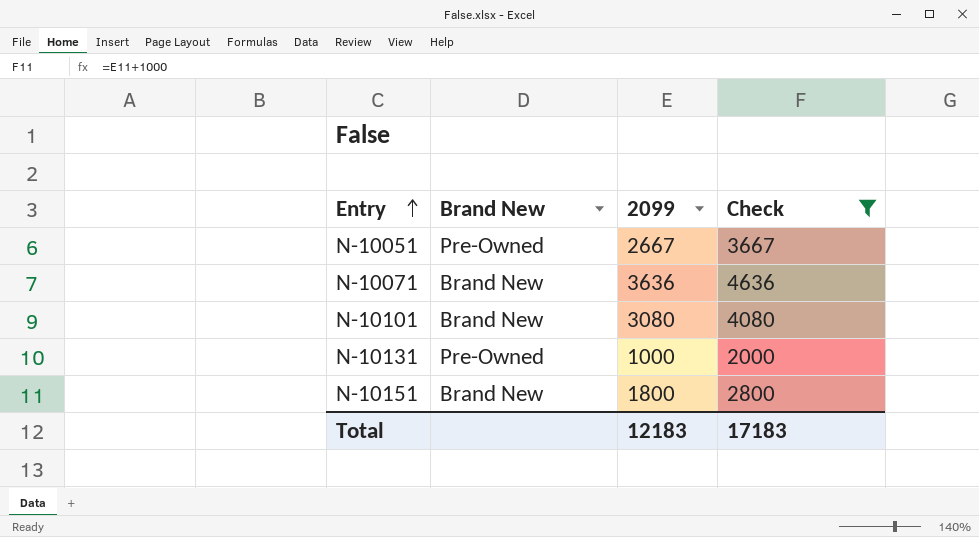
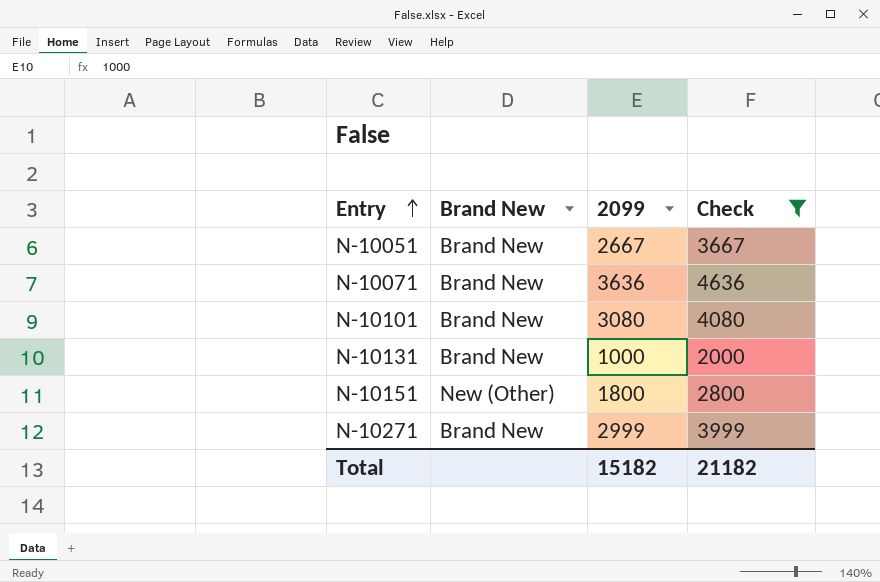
N-10051 | Brand New: Pre-Owned -> Brand New
N-10131 | Brand New: Pre-Owned -> Brand New
N-10151 | Brand New: Brand New -> New (Other)
row N-10271: none -> Brand New | 2999 | 3999
Total | 2099: 12183 -> 15182
Total | Check: 17183 -> 21182

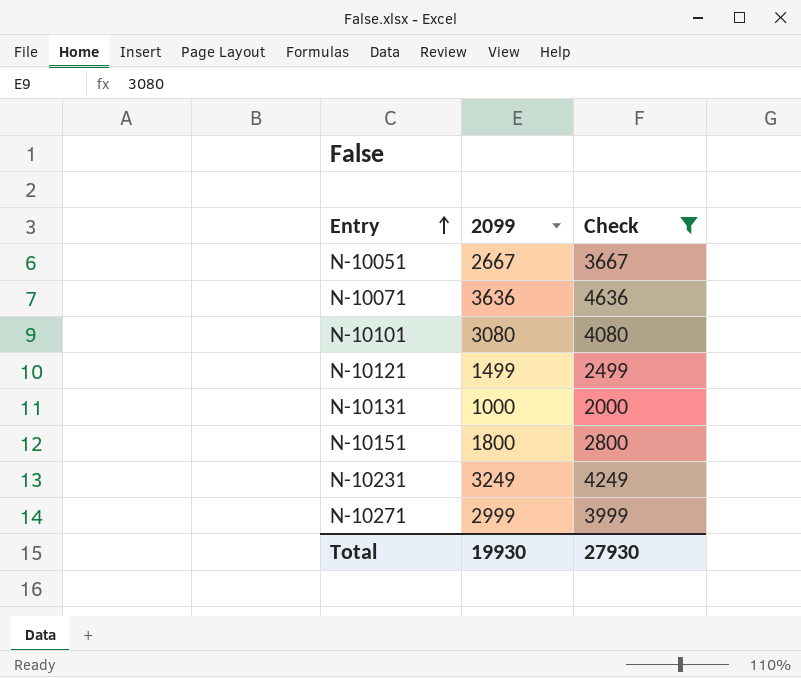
column Brand New | position: 2 -> none
row N-10121: none -> 1499 | 2499
row N-10231: none -> 3249 | 4249
Total | 2099: 15182 -> 19930
Total | Check: 21182 -> 27930

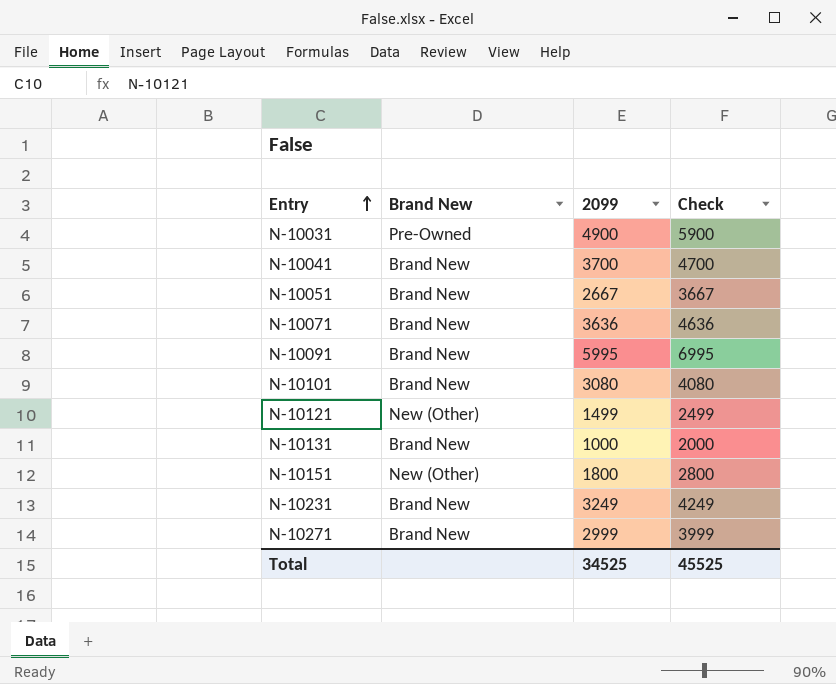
filter: Check <= 4636 -> none
column Brand New | position: none -> 2
Total | 2099: 19930 -> 34525
Total | Check: 27930 -> 45525

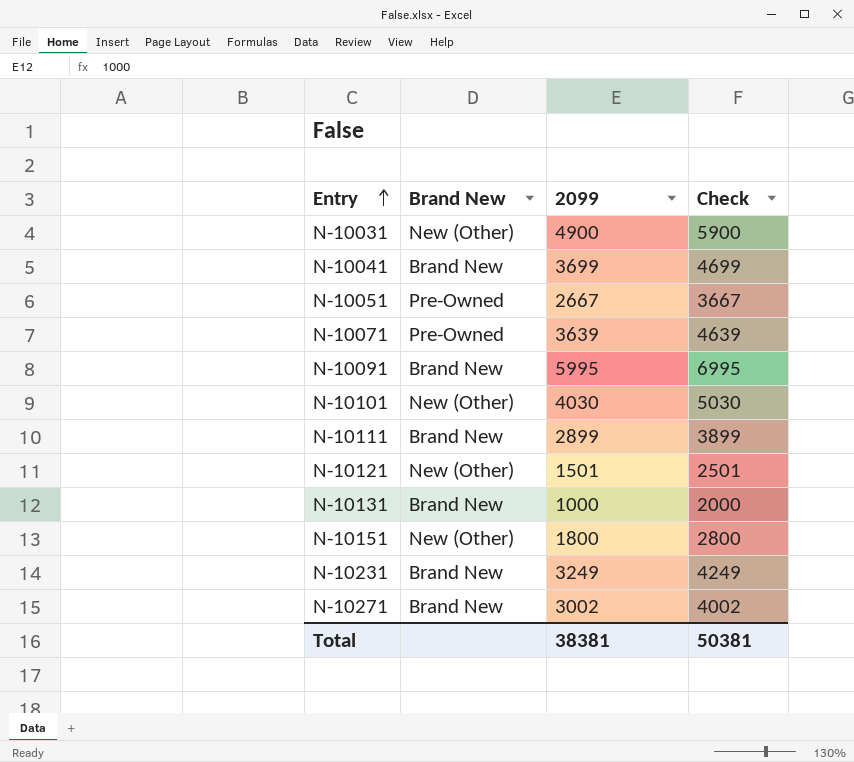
N-10031 | Brand New: Pre-Owned -> New (Other)
N-10041 | 2099: 3700 -> 3699
N-10041 | Check: 4700 -> 4699
N-10051 | Brand New: Brand New -> Pre-Owned
N-10071 | Brand New: Brand New -> Pre-Owned
N-10071 | 2099: 3636 -> 3639
N-10071 | Check: 4636 -> 4639
N-10101 | Brand New: Brand New -> New (Other)
N-10101 | 2099: 3080 -> 4030
N-10101 | Check: 4080 -> 5030
row N-10111: none -> Brand New | 2899 | 3899
N-10121 | 2099: 1499 -> 1501
N-10121 | Check: 2499 -> 2501
N-10271 | 2099: 2999 -> 3002
N-10271 | Check: 3999 -> 4002
Total | 2099: 34525 -> 38381
Total | Check: 45525 -> 50381

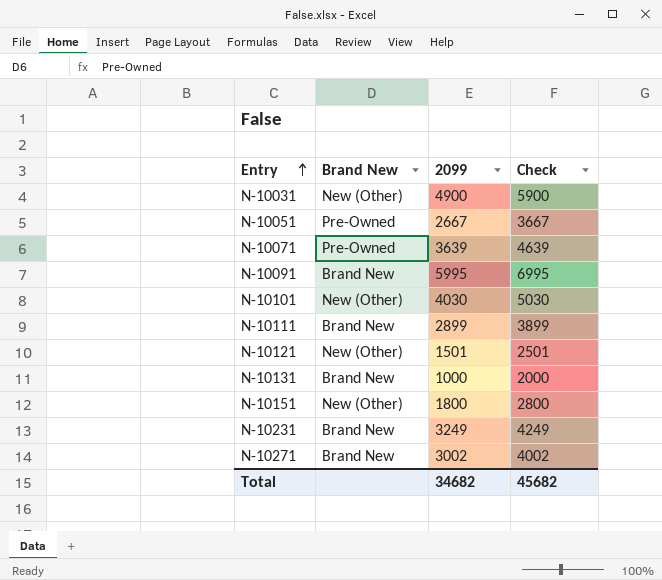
row N-10041: Brand New | 3699 | 4699 -> none
Total | 2099: 38381 -> 34682
Total | Check: 50381 -> 45682

